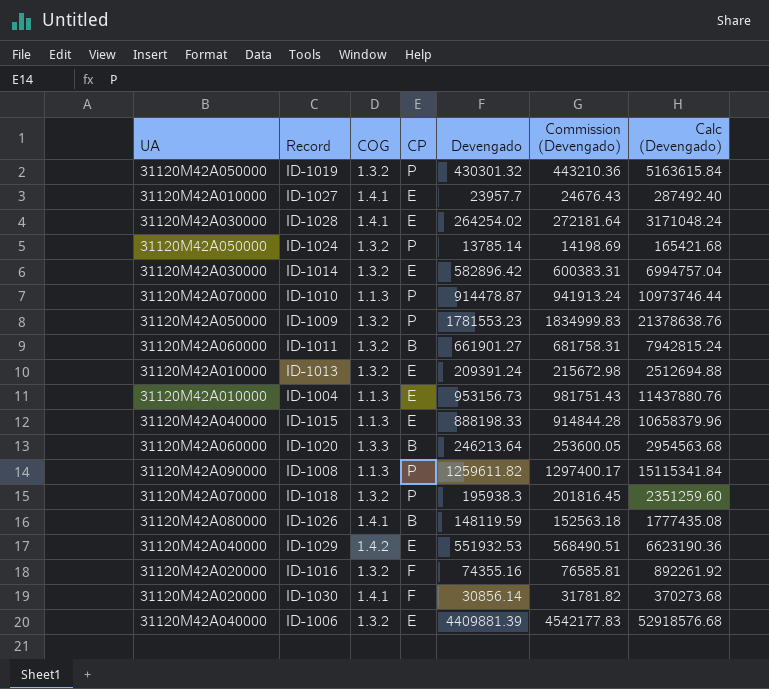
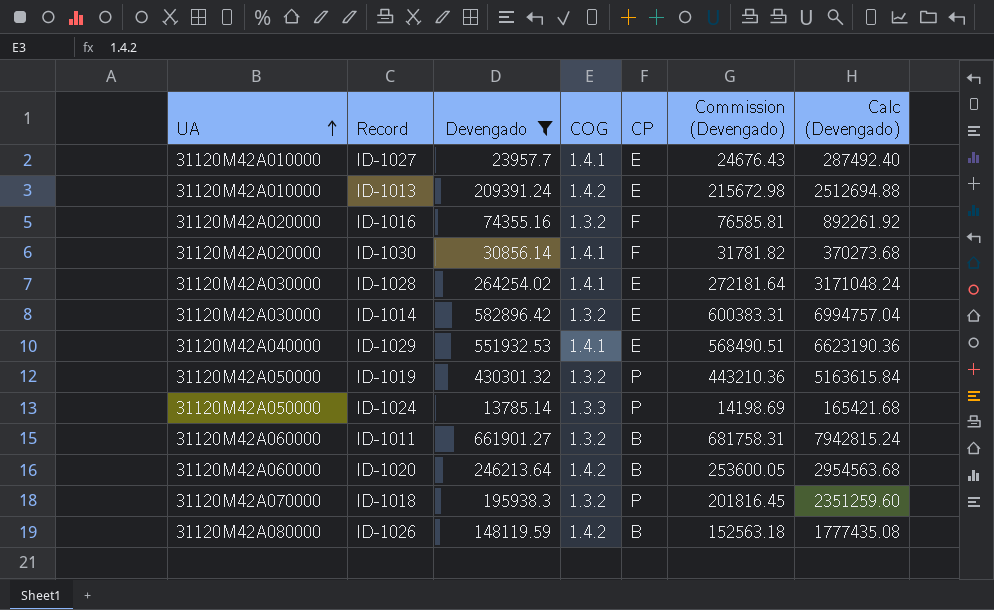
filter: none -> Devengado <= 661901.27
row order: none -> UA ascending
column Devengado | position: 5 -> 3
ID-1013 | COG: 1.3.2 -> 1.4.2
ID-1029 | COG: 1.4.2 -> 1.4.1
ID-1024 | COG: 1.3.2 -> 1.3.3
ID-1020 | COG: 1.3.3 -> 1.4.2
ID-1026 | COG: 1.4.1 -> 1.4.2

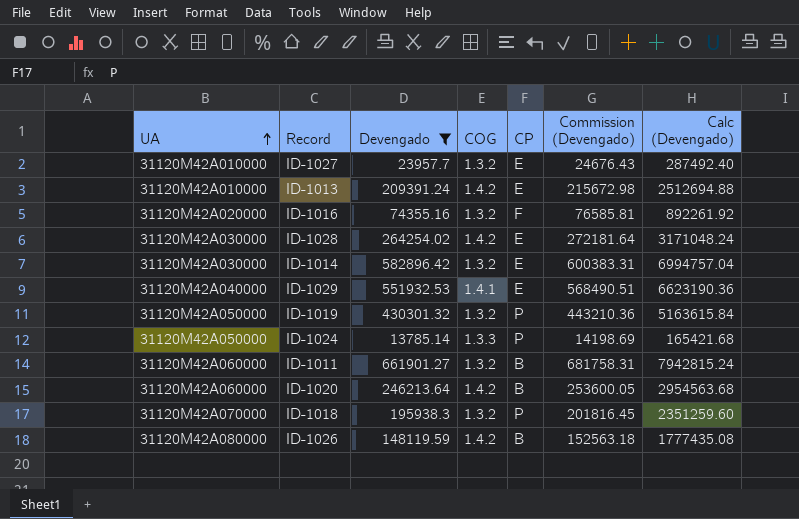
row ID-1030: 31120M42A020000 | 30856.14 | 1.4.1 | F | 31781.82 | 370273.68 -> none
ID-1027 | COG: 1.4.1 -> 1.3.2
ID-1028 | COG: 1.4.1 -> 1.4.2

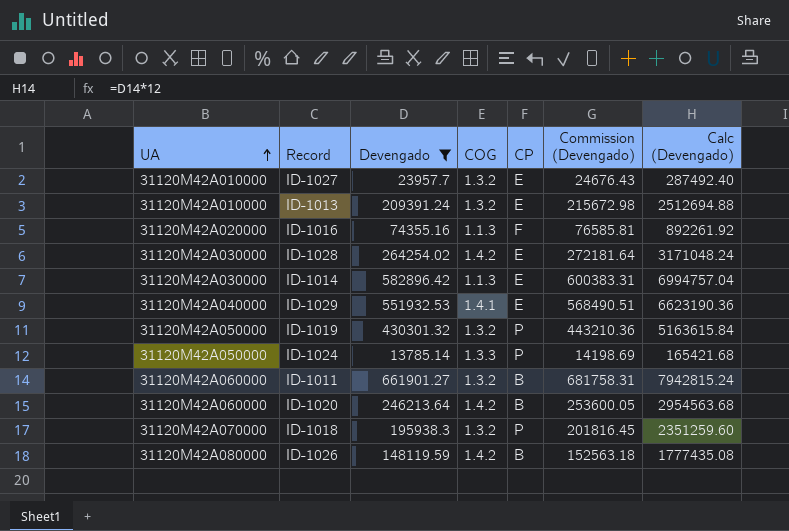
ID-1013 | COG: 1.4.2 -> 1.3.2
ID-1016 | COG: 1.3.2 -> 1.1.3
ID-1014 | COG: 1.3.2 -> 1.1.3

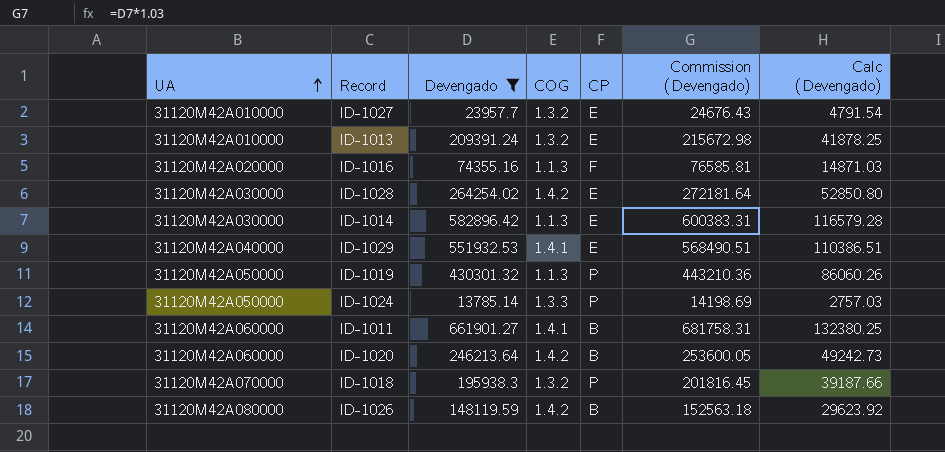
column Calc (Devengado) | formula: [Devengado] * 12 -> [Devengado] * 0.2
ID-1019 | COG: 1.3.2 -> 1.1.3
ID-1011 | COG: 1.3.2 -> 1.4.1

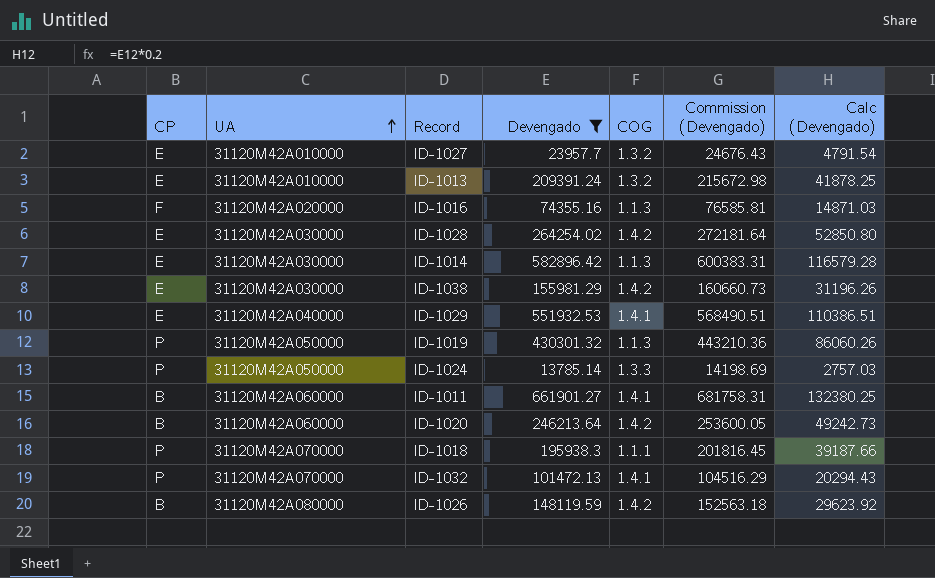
column CP | position: 5 -> 1
row ID-1038: none -> E | 31120M42A030000 | 155981.29 | 1.4.2 | 160660.73 | 31196.26
ID-1018 | COG: 1.3.2 -> 1.1.1
row ID-1032: none -> P | 31120M42A070000 | 101472.13 | 1.4.1 | 104516.29 | 20294.43

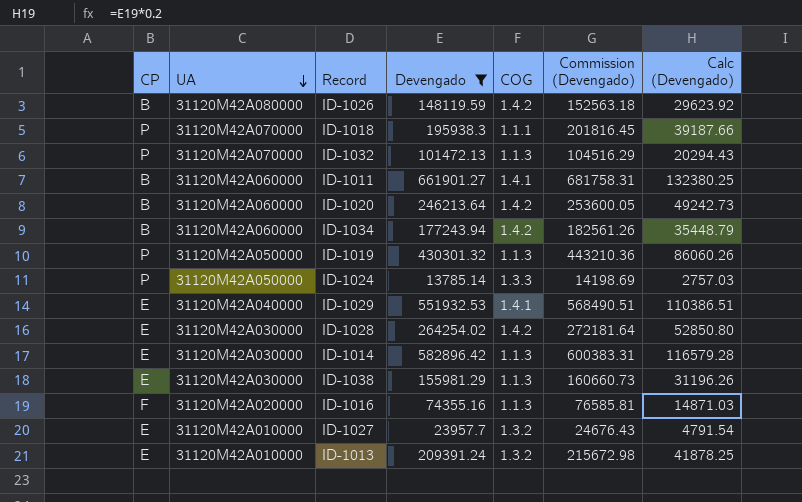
row order: UA ascending -> UA descending
ID-1032 | COG: 1.4.1 -> 1.1.3
row ID-1034: none -> B | 31120M42A060000 | 177243.94 | 1.4.2 | 182561.26 | 35448.79
ID-1038 | COG: 1.4.2 -> 1.1.3

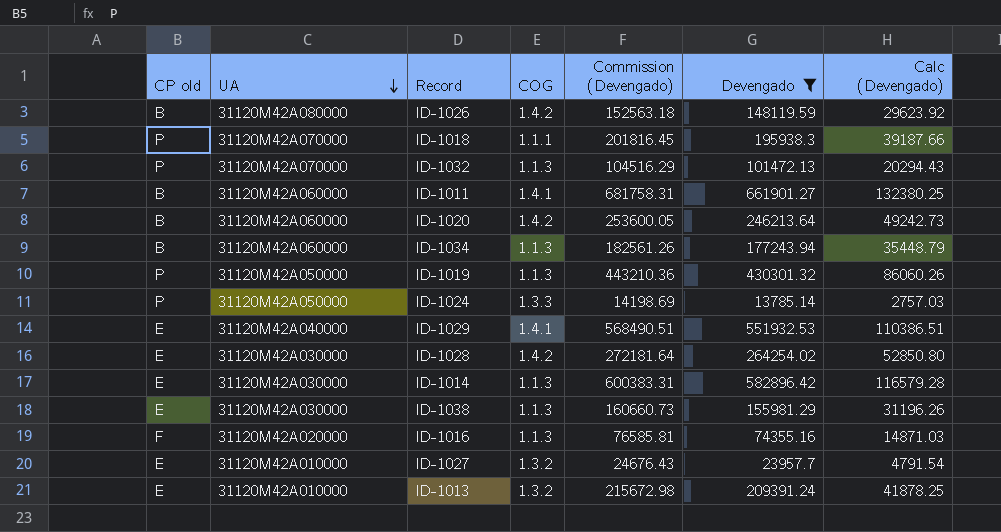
column name: CP -> CP old
column Devengado | position: 4 -> 6
ID-1034 | COG: 1.4.2 -> 1.1.3

